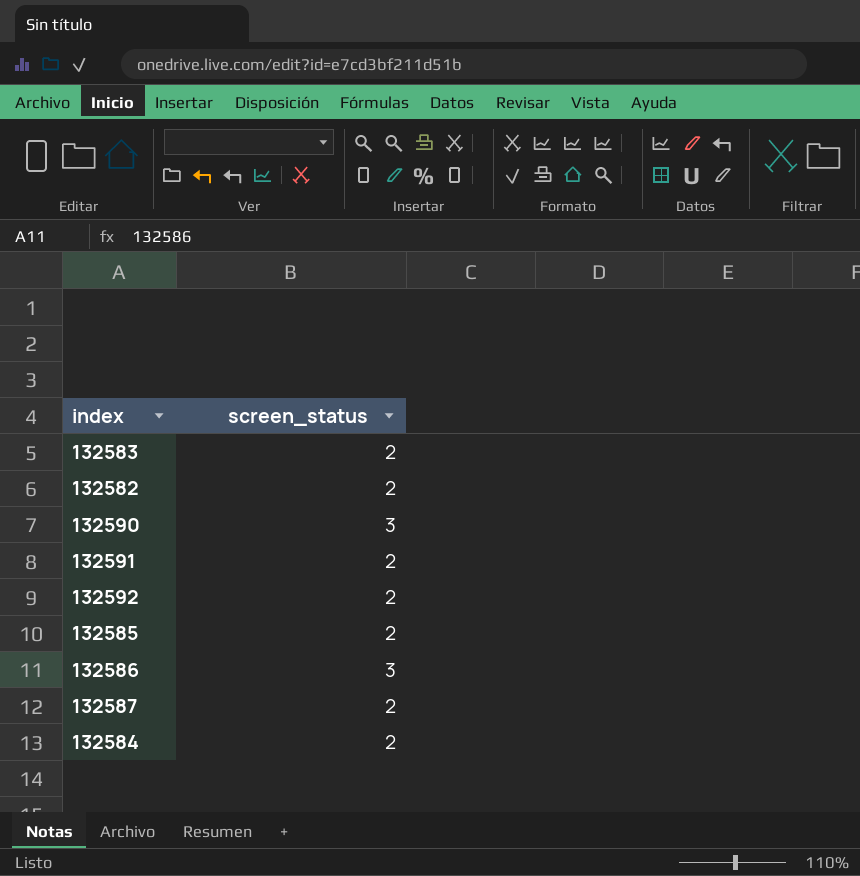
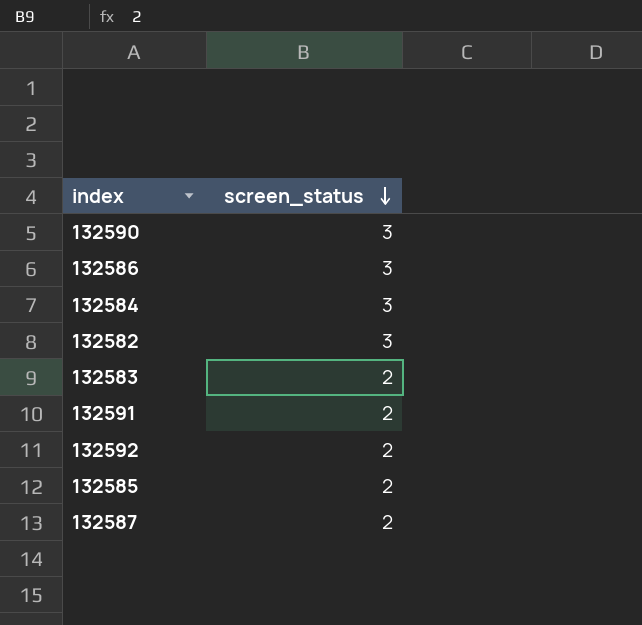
row order: none -> screen_status descending
132584 | screen_status: 2 -> 3
132582 | screen_status: 2 -> 3

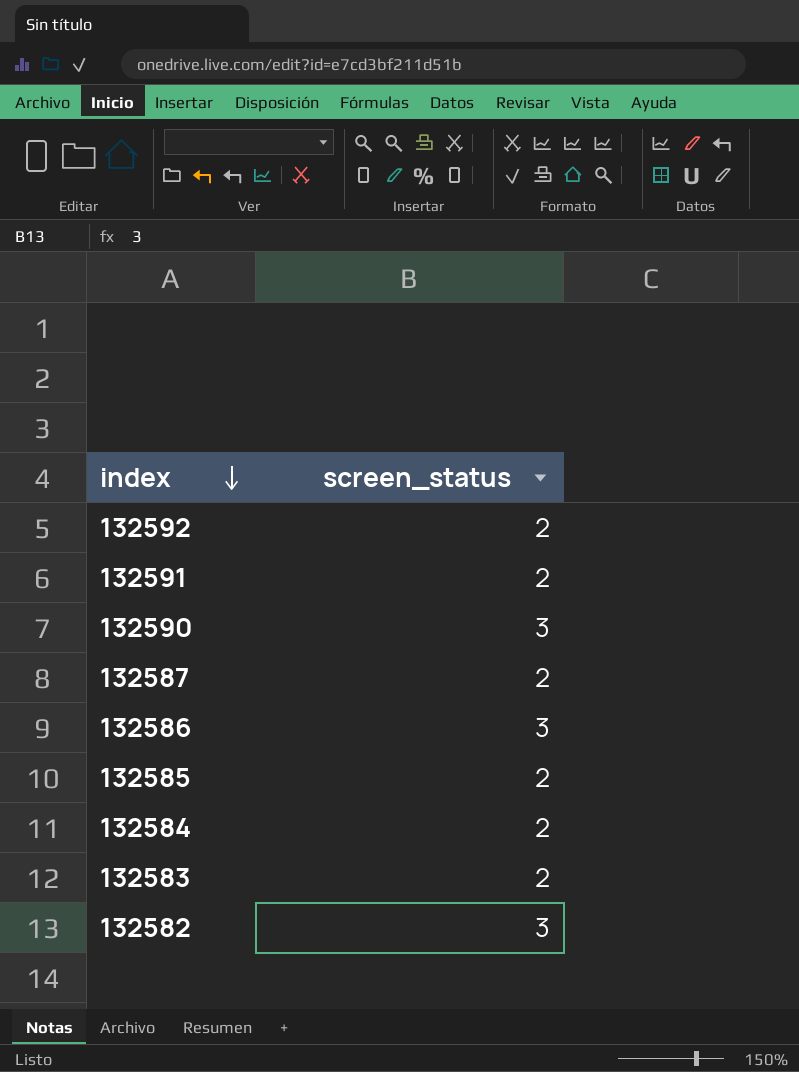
row order: screen_status descending -> index descending
132584 | screen_status: 3 -> 2

